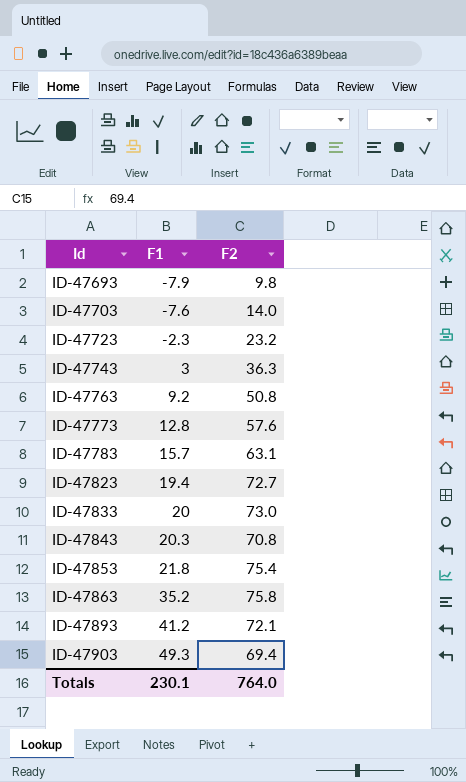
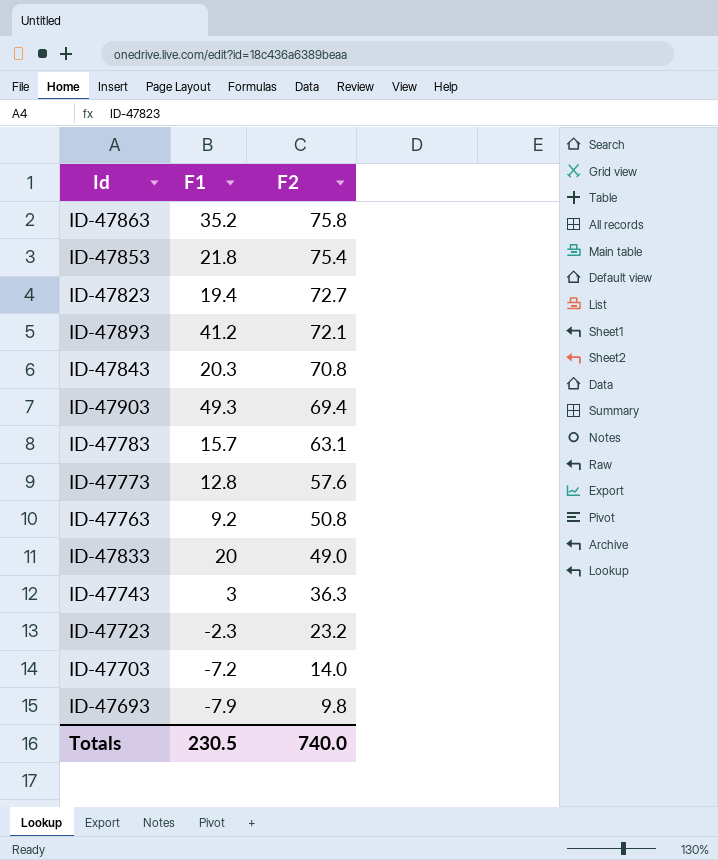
row order: Id ascending -> F2 descending
ID-47833 | F2: 73.0 -> 49.0
ID-47703 | F1: -7.6 -> -7.2
Totals | F1: 230.1 -> 230.5
Totals | F2: 764.0 -> 740.0

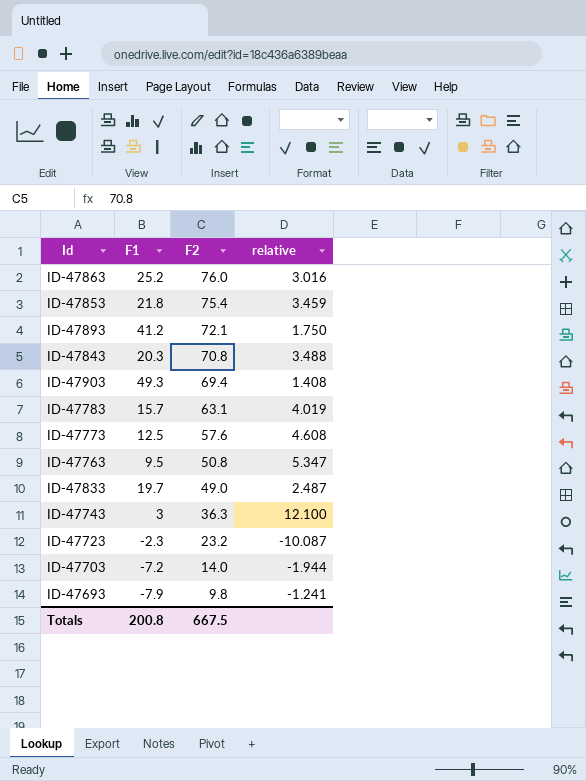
column relative | formula: none -> [F2] / [F1]
row ID-47823: 19.4 | 72.7 -> none
ID-47863 | F1: 35.2 -> 25.2
ID-47863 | F2: 75.8 -> 76.0
ID-47773 | F1: 12.8 -> 12.5
ID-47763 | F1: 9.2 -> 9.5
ID-47833 | F1: 20 -> 19.7
Totals | F1: 230.5 -> 200.8
Totals | F2: 740.0 -> 667.5

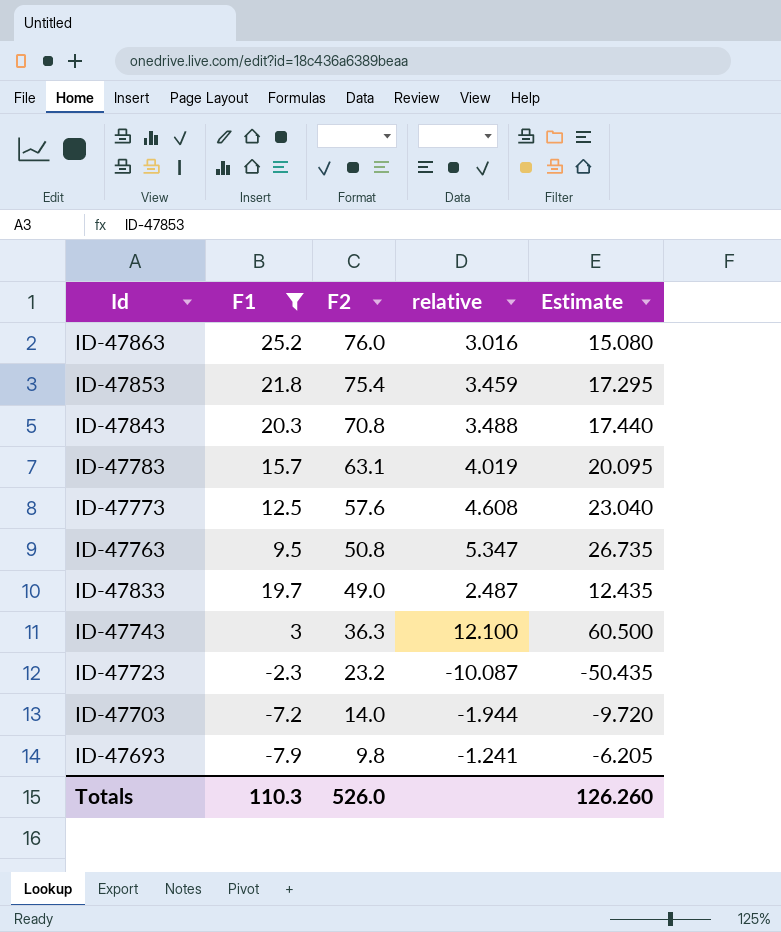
filter: none -> F1 <= 25.2
column Estimate | formula: none -> [relative] * 5
Totals | F1: 200.8 -> 110.3
Totals | F2: 667.5 -> 526.0

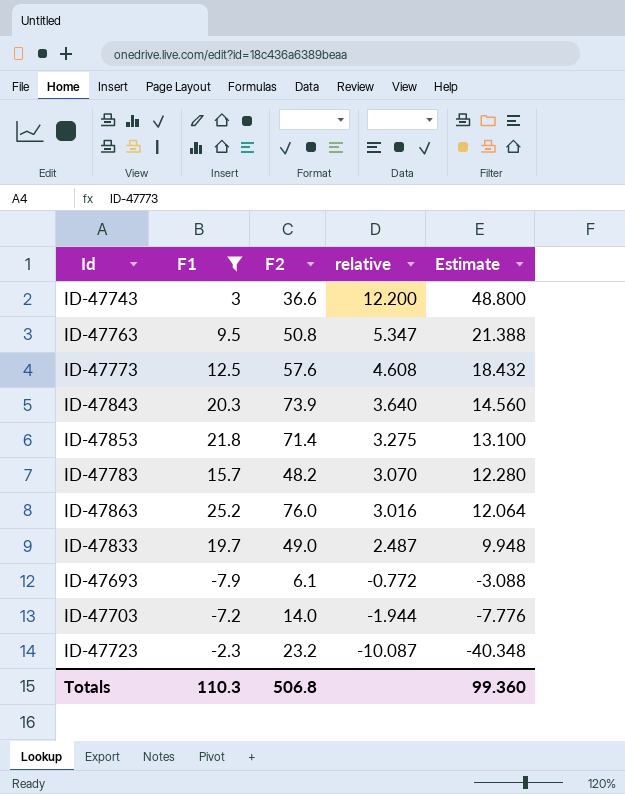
row order: F2 descending -> relative descending
column Estimate | formula: [relative] * 5 -> [relative] * 4
ID-47743 | F2: 36.3 -> 36.6
ID-47743 | relative: 12.100 -> 12.200
ID-47843 | F2: 70.8 -> 73.9
ID-47843 | relative: 3.488 -> 3.640
ID-47853 | F2: 75.4 -> 71.4
ID-47853 | relative: 3.459 -> 3.275
ID-47783 | F2: 63.1 -> 48.2
ID-47783 | relative: 4.019 -> 3.070
ID-47693 | F2: 9.8 -> 6.1
ID-47693 | relative: -1.241 -> -0.772
Totals | F2: 526.0 -> 506.8
Totals | Estimate: 126.260 -> 99.360

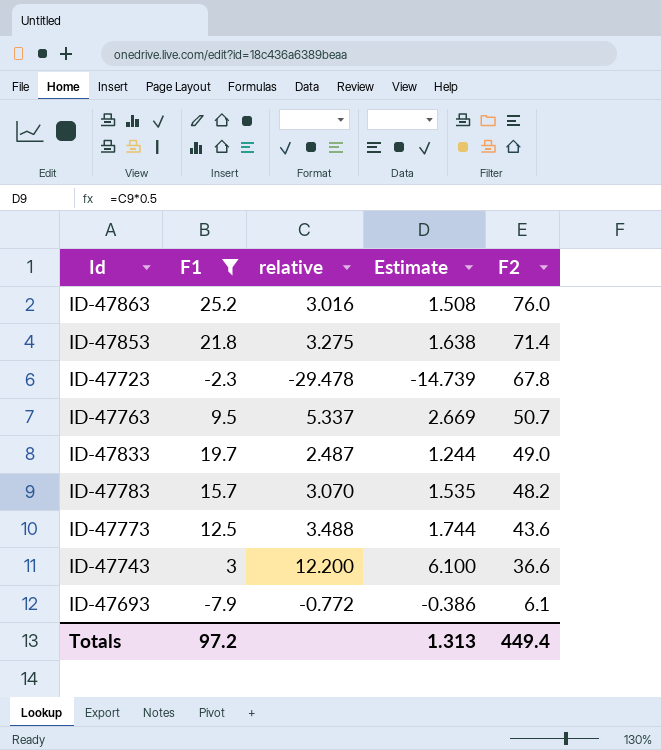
row order: relative descending -> F2 descending
column Estimate | formula: [relative] * 4 -> [relative] * 0.5
column F2 | position: 3 -> 5
row ID-47843: 20.3 | 73.9 | 3.640 | 14.560 -> none
row ID-47703: -7.2 | 14.0 | -1.944 | -7.776 -> none
ID-47723 | relative: -10.087 -> -29.478
ID-47723 | F2: 23.2 -> 67.8
ID-47763 | relative: 5.347 -> 5.337
ID-47763 | F2: 50.8 -> 50.7
ID-47773 | relative: 4.608 -> 3.488
ID-47773 | F2: 57.6 -> 43.6
Totals | F1: 110.3 -> 97.2
Totals | Estimate: 99.360 -> 1.313
Totals | F2: 506.8 -> 449.4

